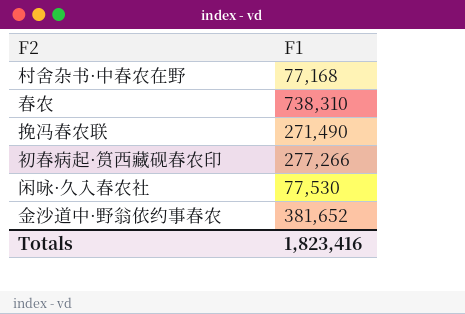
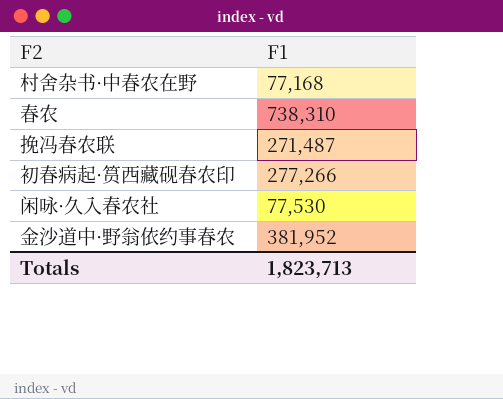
挽冯春农联 | F1: 271,490 -> 271,487
金沙道中·野翁依约事春农 | F1: 381,652 -> 381,952
Totals | F1: 1,823,416 -> 1,823,713

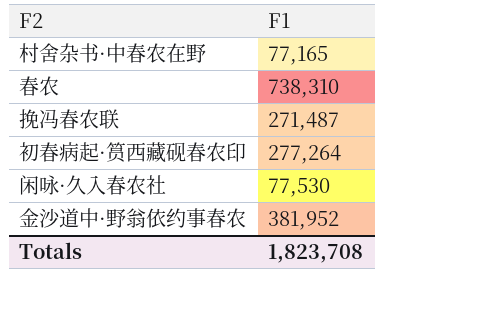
村舍杂书·中春农在野 | F1: 77,168 -> 77,165
初春病起·筼西藏砚春农印 | F1: 277,266 -> 277,264
Totals | F1: 1,823,713 -> 1,823,708

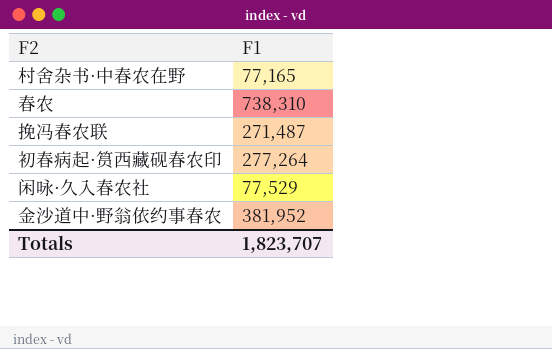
闲咏·久入春农社 | F1: 77,530 -> 77,529
Totals | F1: 1,823,708 -> 1,823,707

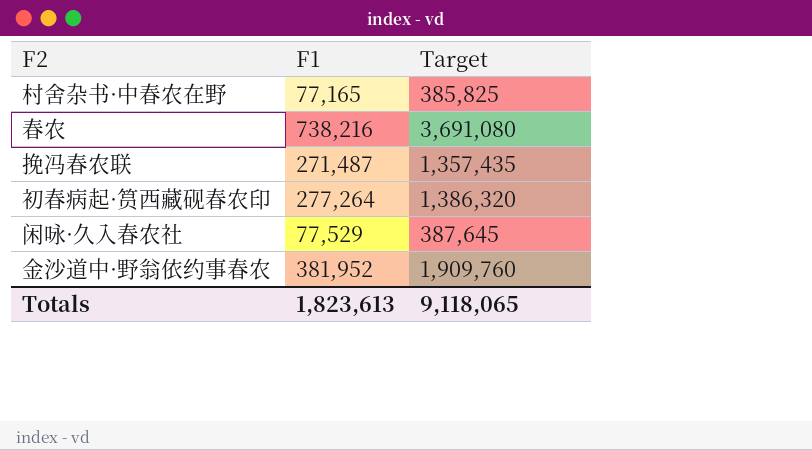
column Target | formula: none -> [F1] * 5
春农 | F1: 738,310 -> 738,216
Totals | F1: 1,823,707 -> 1,823,613

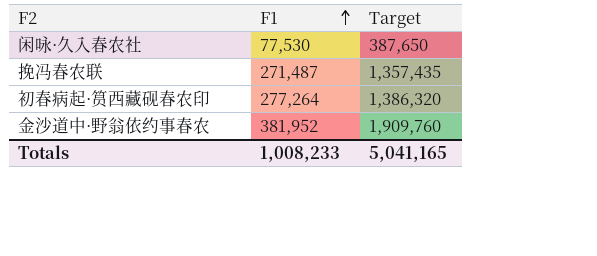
row order: none -> F1 ascending
row 村舍杂书·中春农在野: 77,165 | 385,825 -> none
row 春农: 738,216 | 3,691,080 -> none
闲咏·久入春农社 | F1: 77,529 -> 77,530
闲咏·久入春农社 | Target: 387,645 -> 387,650
Totals | F1: 1,823,613 -> 1,008,233
Totals | Target: 9,118,065 -> 5,041,165

